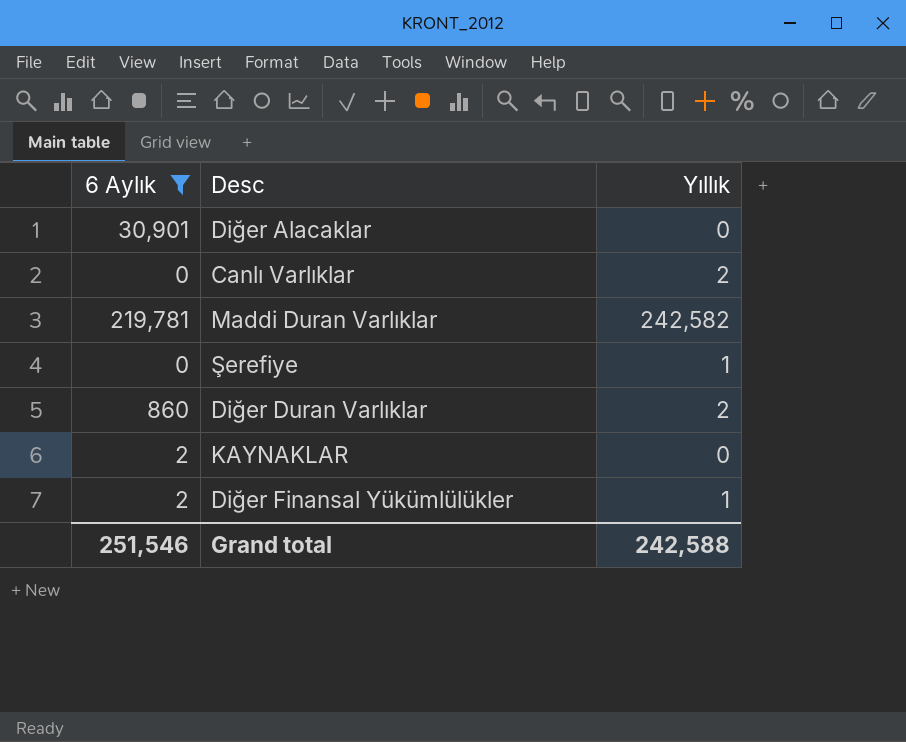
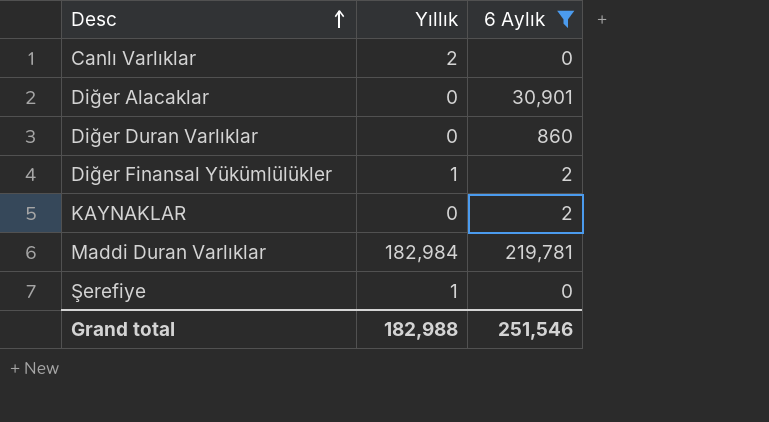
row order: none -> Desc ascending
column 6 Aylık | position: 1 -> 3
Diğer Duran Varlıklar | Yıllık: 2 -> 0
Maddi Duran Varlıklar | Yıllık: 242,582 -> 182,984
Grand total | Yıllık: 242,588 -> 182,988

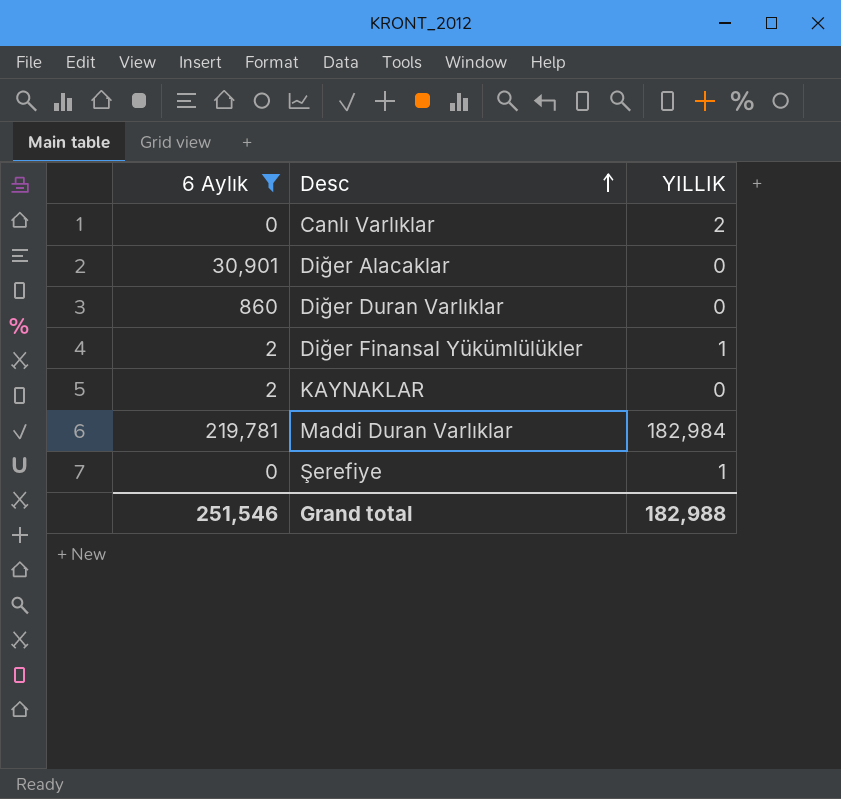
column 6 Aylık | position: 3 -> 1
column name: Yıllık -> YILLIK

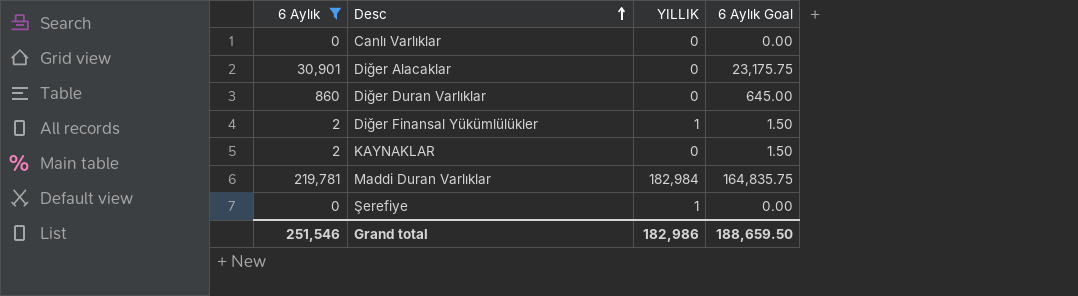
column 6 Aylık Goal | formula: none -> [6 Aylık] * 0.75
Canlı Varlıklar | YILLIK: 2 -> 0
Grand total | YILLIK: 182,988 -> 182,986

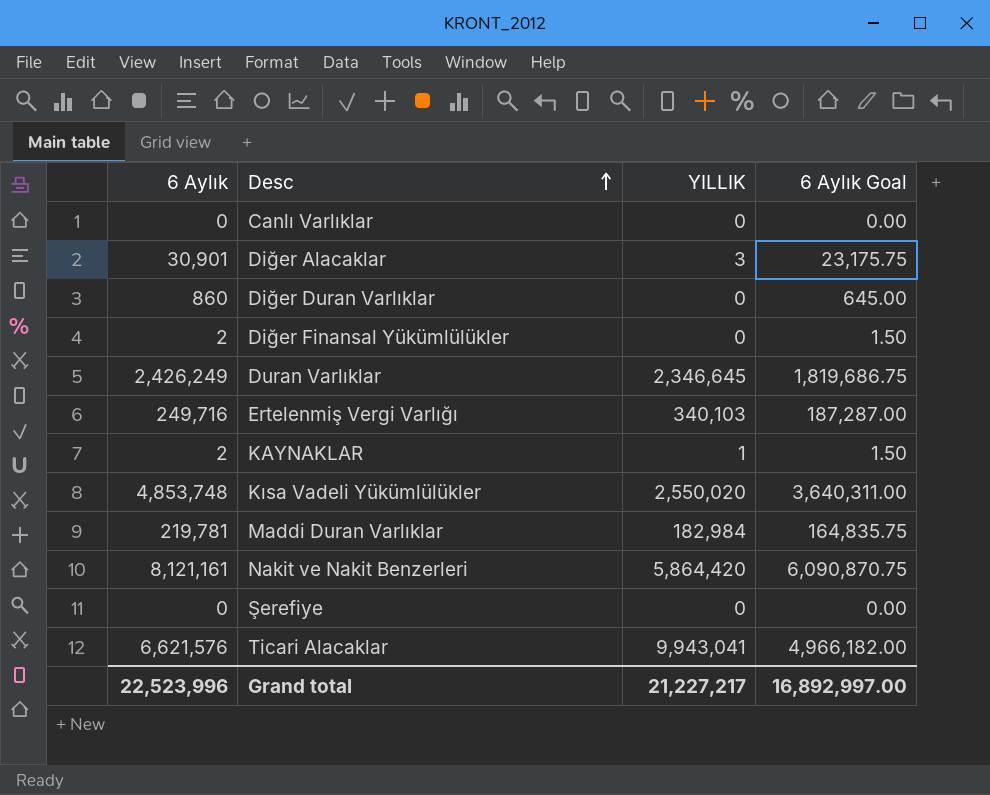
filter: 6 Aylık <= 219,781 -> none
Diğer Alacaklar | YILLIK: 0 -> 3
Diğer Finansal Yükümlülükler | YILLIK: 1 -> 0
KAYNAKLAR | YILLIK: 0 -> 1
Şerefiye | YILLIK: 1 -> 0
Grand total | 6 Aylık: 251,546 -> 22,523,996
Grand total | YILLIK: 182,986 -> 21,227,217
Grand total | 6 Aylık Goal: 188,659.50 -> 16,892,997.00

